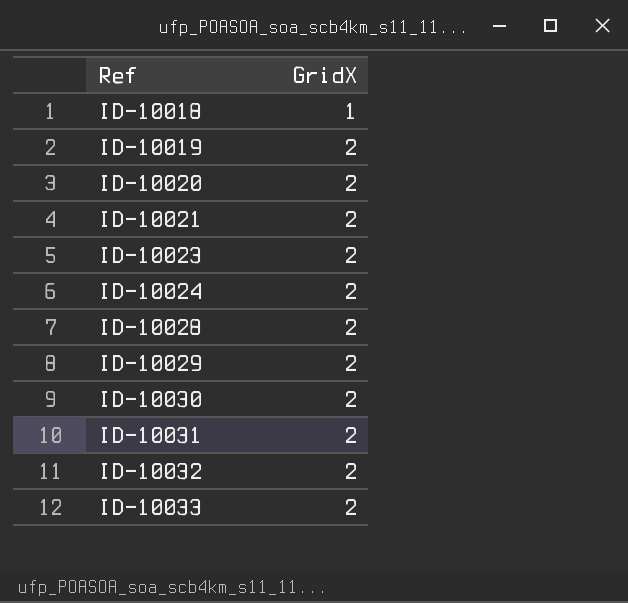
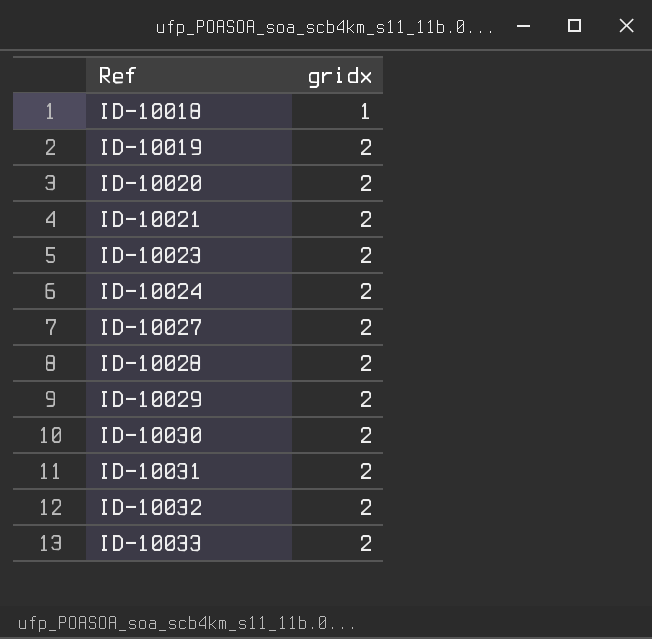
column name: GridX -> gridx
row ID-10027: none -> 2

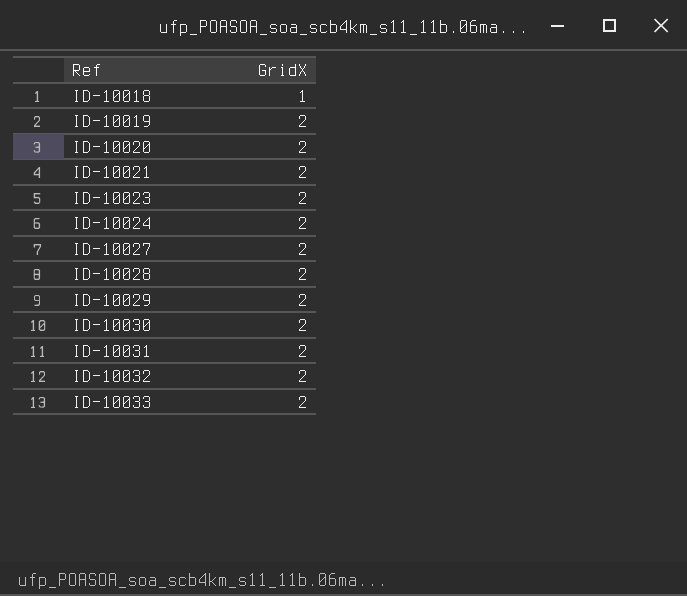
column name: gridx -> GridX

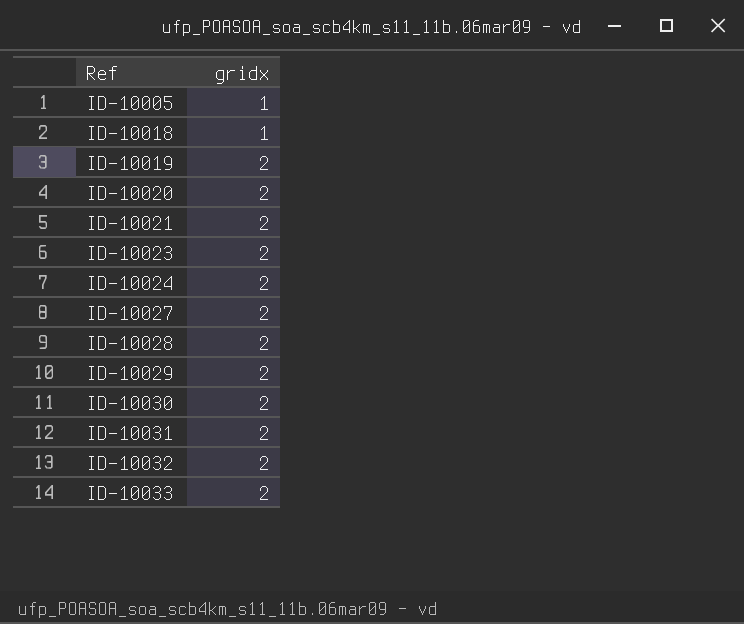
column name: GridX -> gridx
row ID-10005: none -> 1

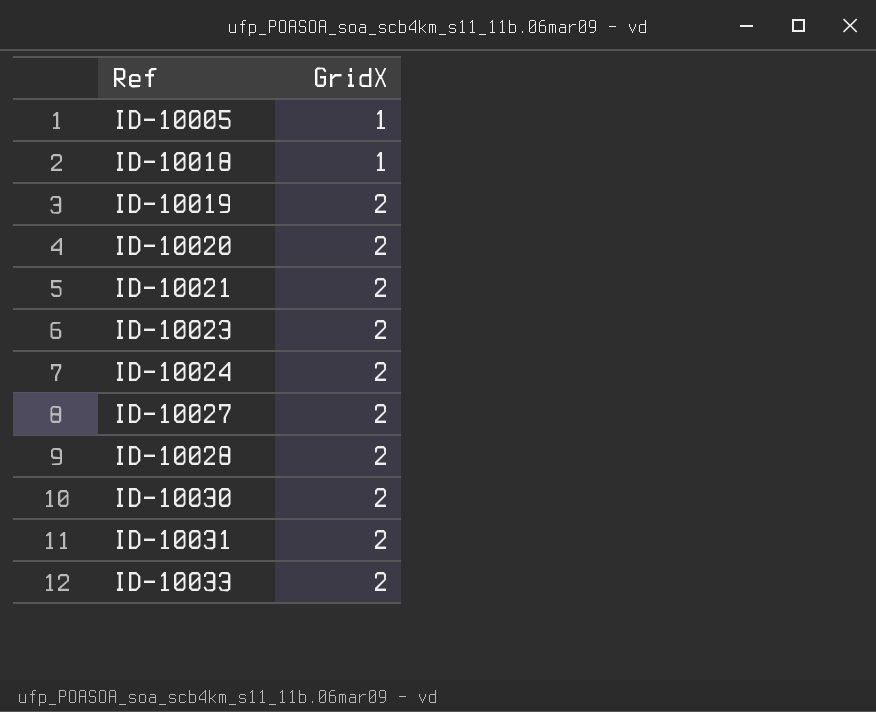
column name: gridx -> GridX
row ID-10029: 2 -> none
row ID-10032: 2 -> none

